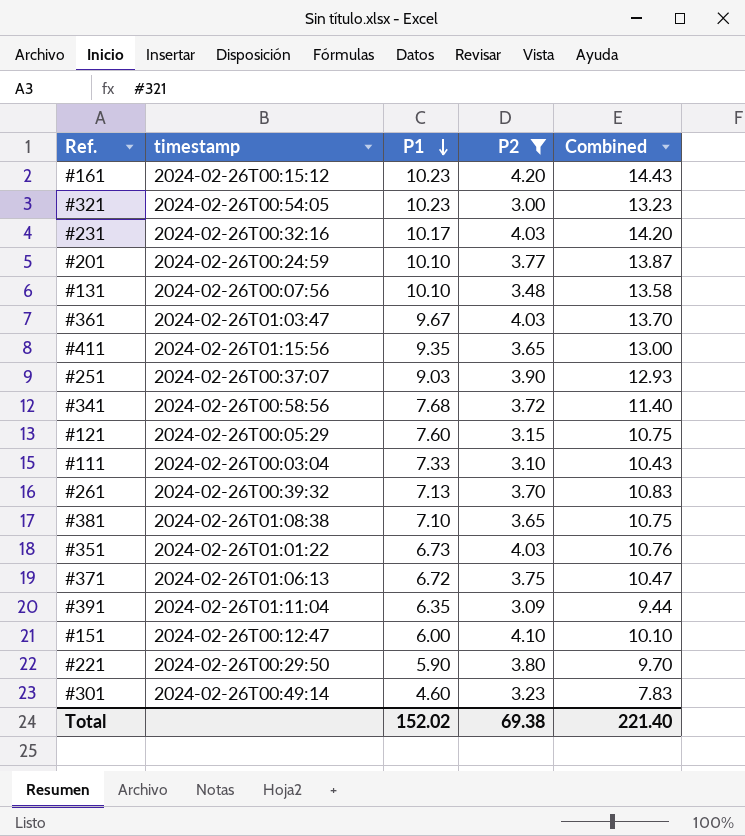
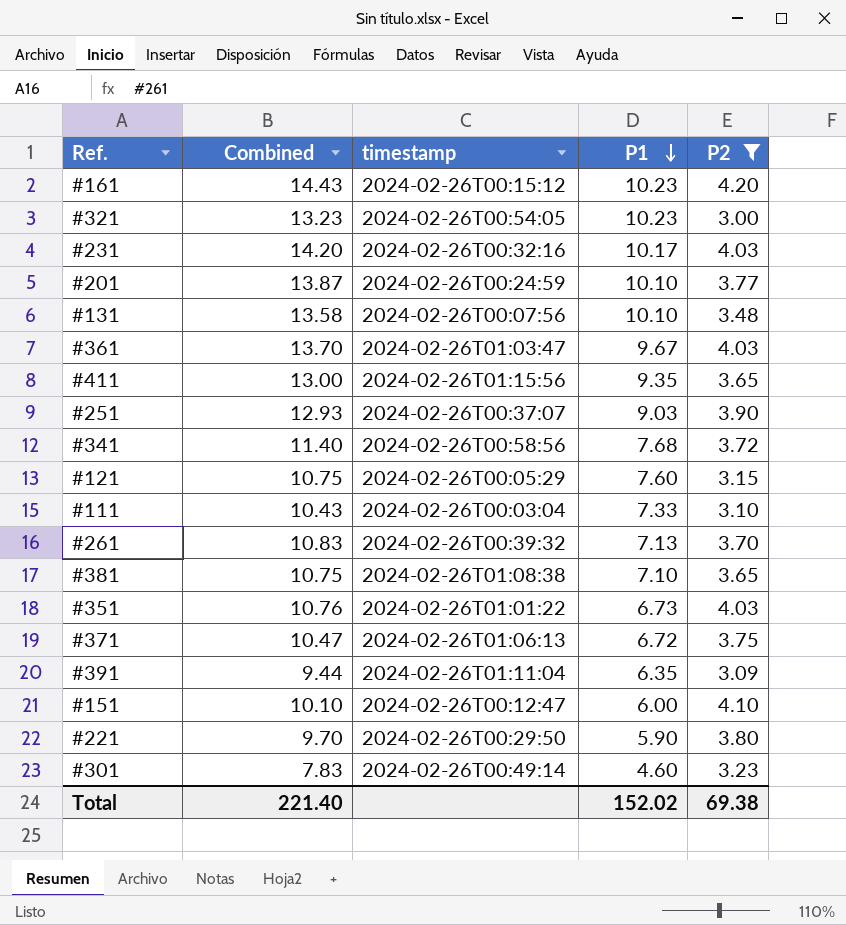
column Combined | position: 5 -> 2

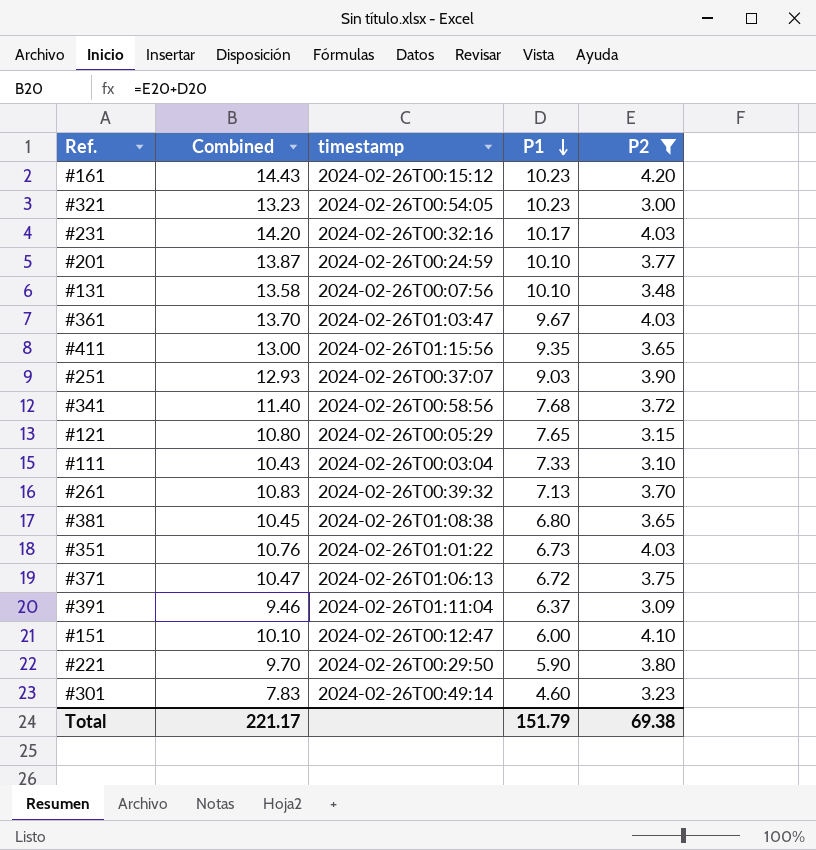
#121 | Combined: 10.75 -> 10.80
#121 | P1: 7.60 -> 7.65
#381 | Combined: 10.75 -> 10.45
#381 | P1: 7.10 -> 6.80
#391 | Combined: 9.44 -> 9.46
#391 | P1: 6.35 -> 6.37
Total | Combined: 221.40 -> 221.17
Total | P1: 152.02 -> 151.79

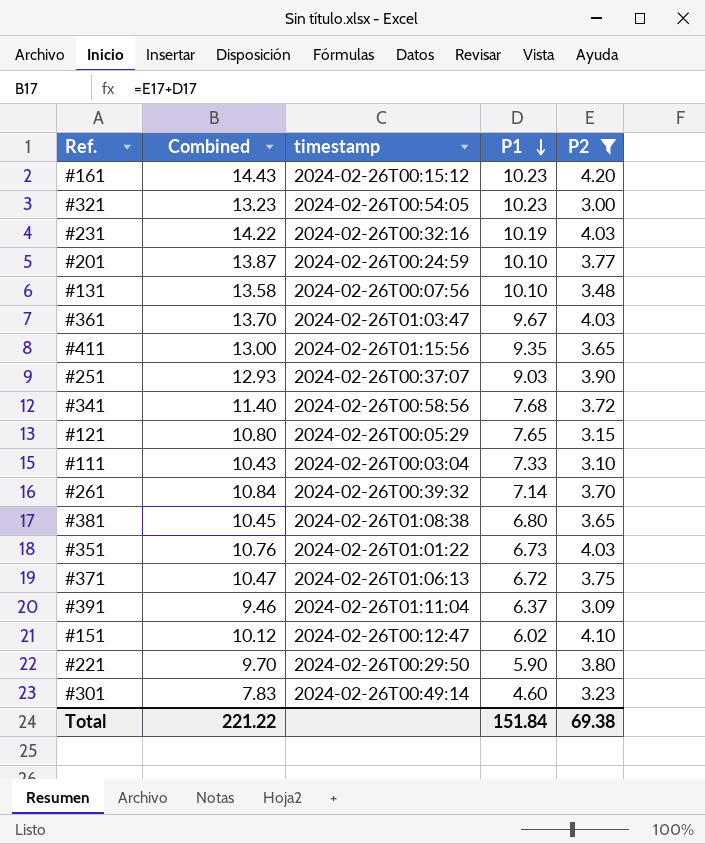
#231 | Combined: 14.20 -> 14.22
#231 | P1: 10.17 -> 10.19
#261 | Combined: 10.83 -> 10.84
#261 | P1: 7.13 -> 7.14
#151 | Combined: 10.10 -> 10.12
#151 | P1: 6.00 -> 6.02
Total | Combined: 221.17 -> 221.22
Total | P1: 151.79 -> 151.84

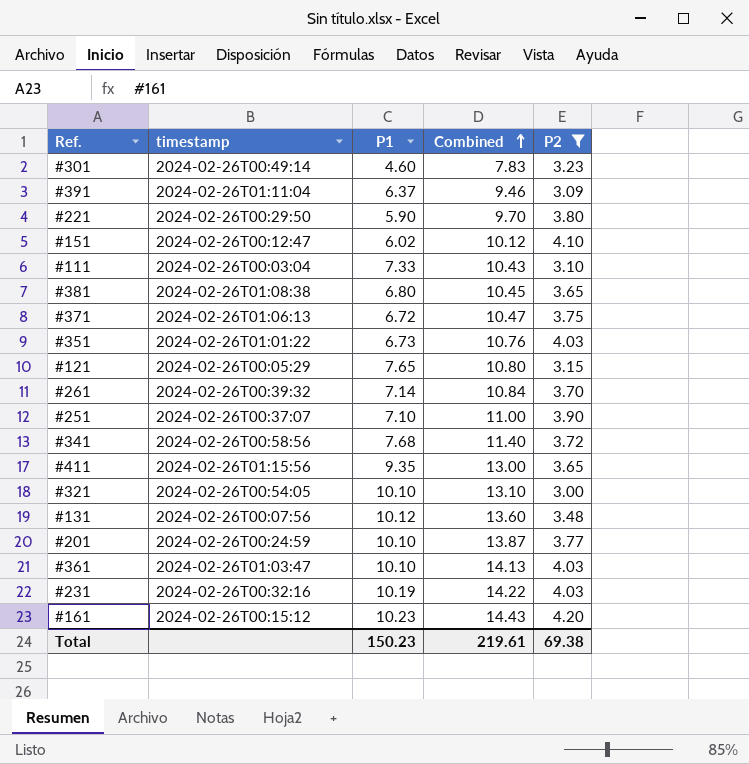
row order: P1 descending -> Combined ascending
column Combined | position: 2 -> 4
#251 | P1: 9.03 -> 7.10
#251 | Combined: 12.93 -> 11.00
#321 | P1: 10.23 -> 10.10
#321 | Combined: 13.23 -> 13.10
#131 | P1: 10.10 -> 10.12
#131 | Combined: 13.58 -> 13.60
#361 | P1: 9.67 -> 10.10
#361 | Combined: 13.70 -> 14.13
Total | P1: 151.84 -> 150.23
Total | Combined: 221.22 -> 219.61

